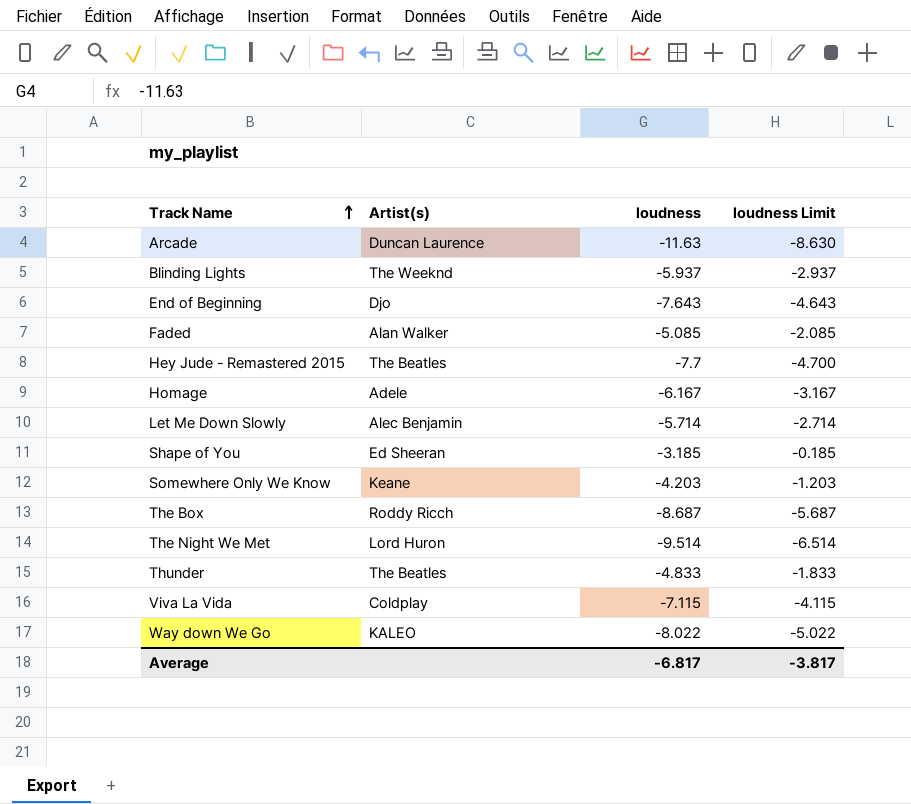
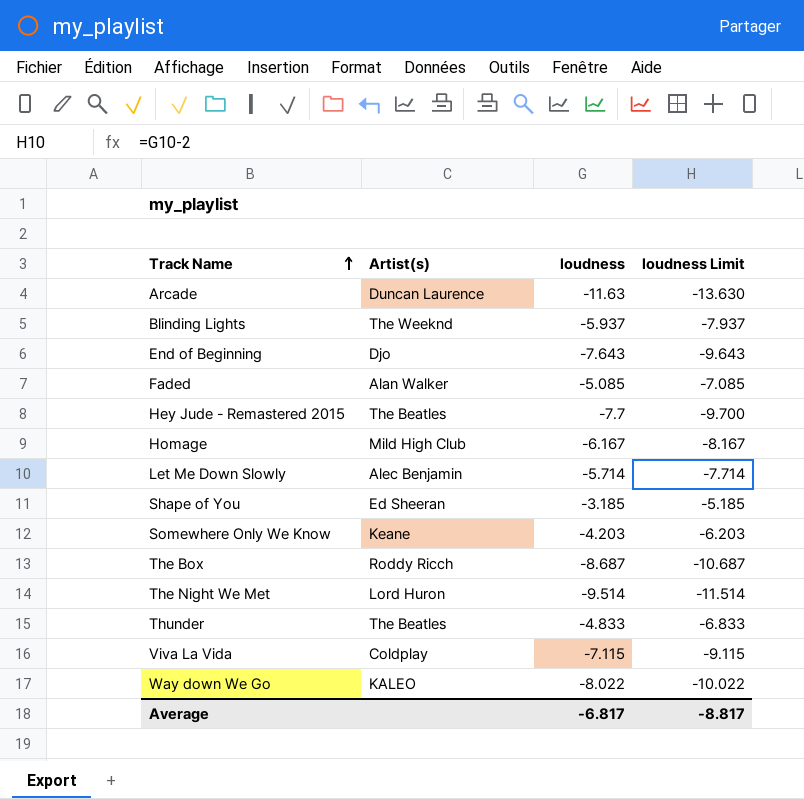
column loudness Limit | formula: [loudness] + 3 -> [loudness] - 2
Homage | Artist(s): Adele -> Mild High Club
Average | loudness Limit: -3.817 -> -8.817

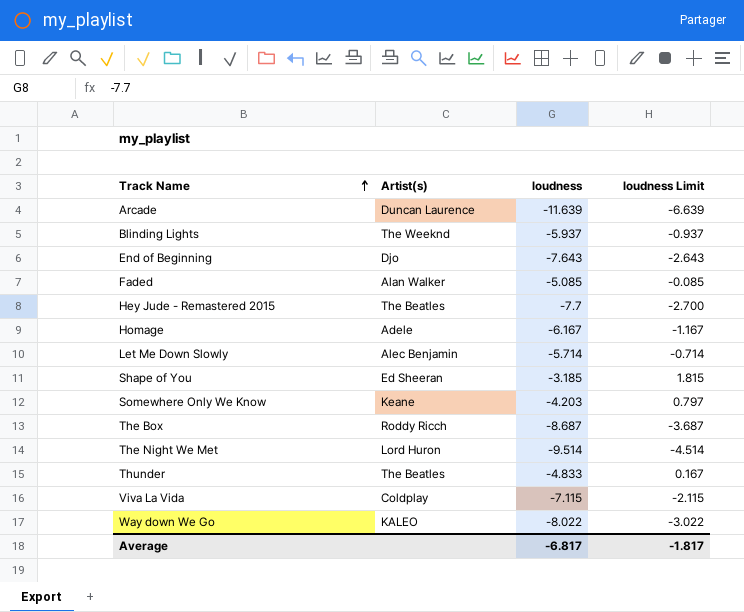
column loudness Limit | formula: [loudness] - 2 -> [loudness] + 5
Arcade | loudness: -11.63 -> -11.639
Homage | Artist(s): Mild High Club -> Adele
Average | loudness Limit: -8.817 -> -1.817

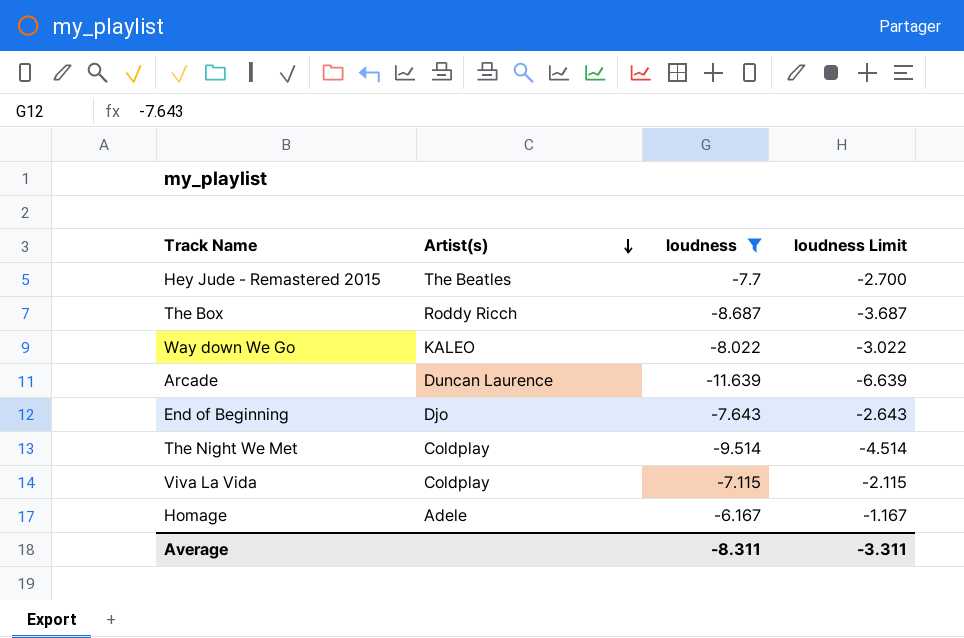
filter: none -> loudness <= -6.167
row order: Track Name ascending -> Artist(s) descending
The Night We Met | Artist(s): Lord Huron -> Coldplay
Average | loudness: -6.817 -> -8.311
Average | loudness Limit: -1.817 -> -3.311

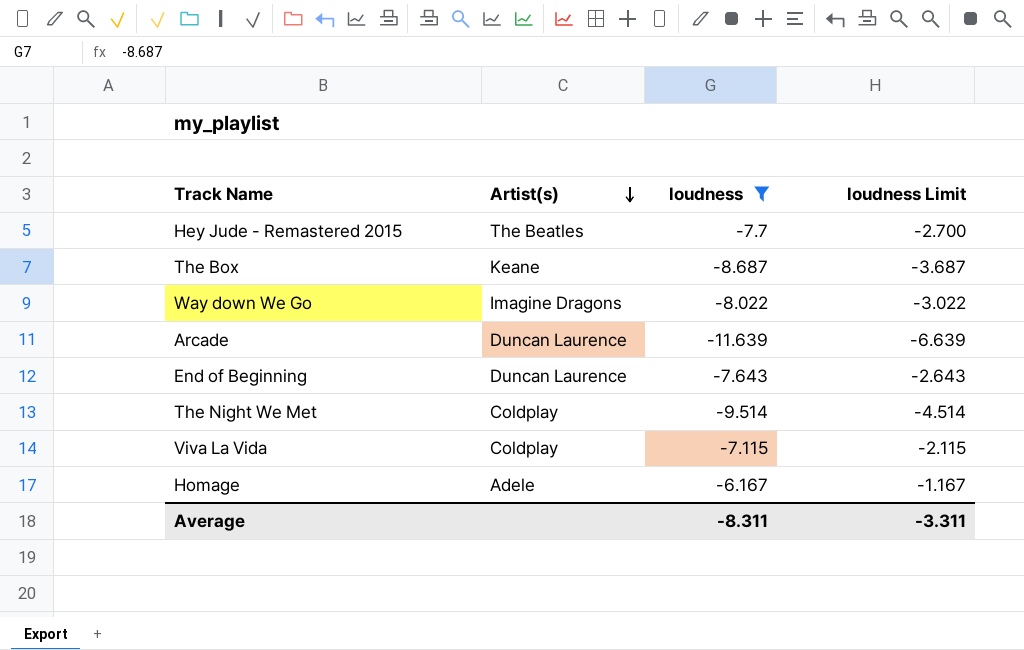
The Box | Artist(s): Roddy Ricch -> Keane
Way down We Go | Artist(s): KALEO -> Imagine Dragons
End of Beginning | Artist(s): Djo -> Duncan Laurence

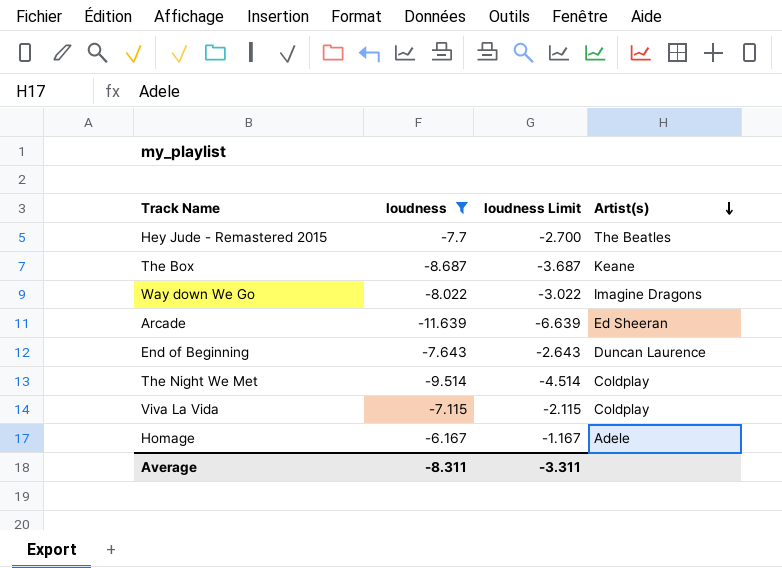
column Artist(s) | position: 2 -> 4
Arcade | Artist(s): Duncan Laurence -> Ed Sheeran

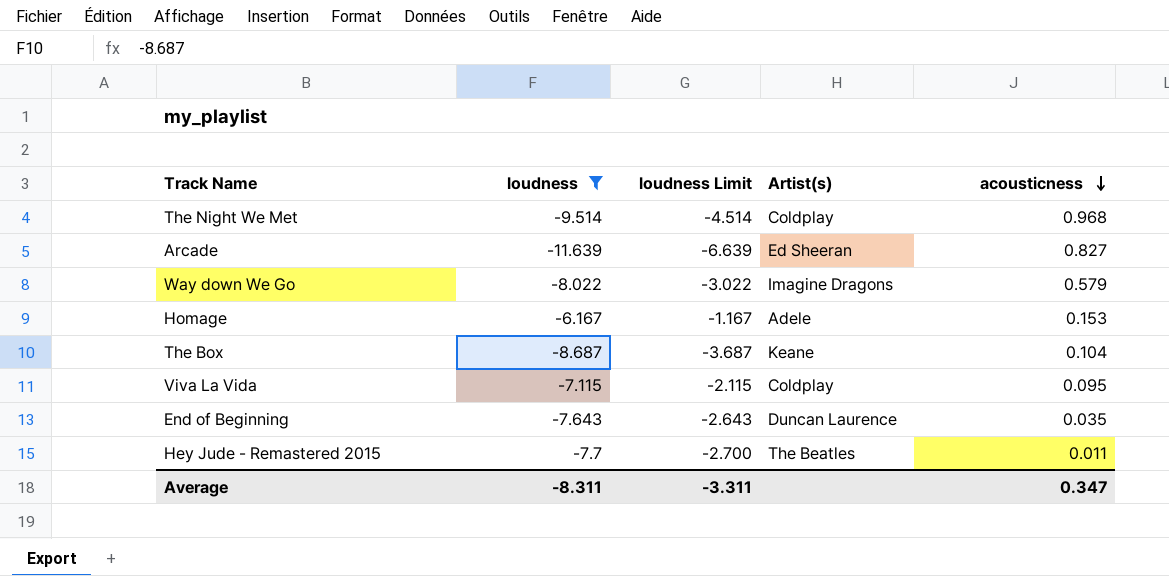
row order: Artist(s) descending -> acousticness descending
column acousticness | position: none -> 5

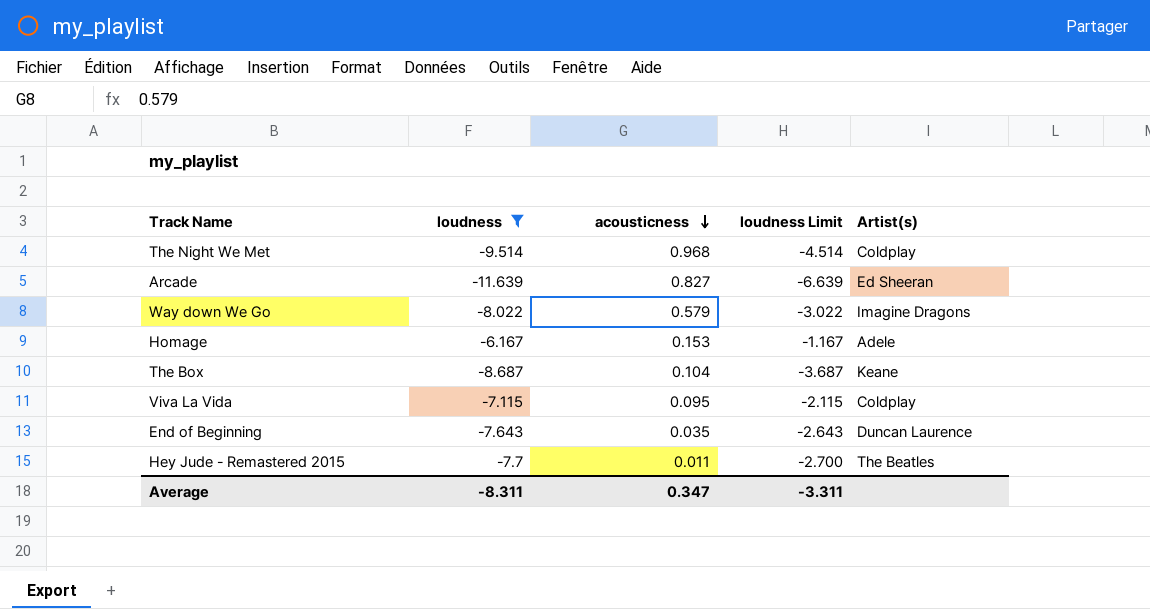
column acousticness | position: 5 -> 3

